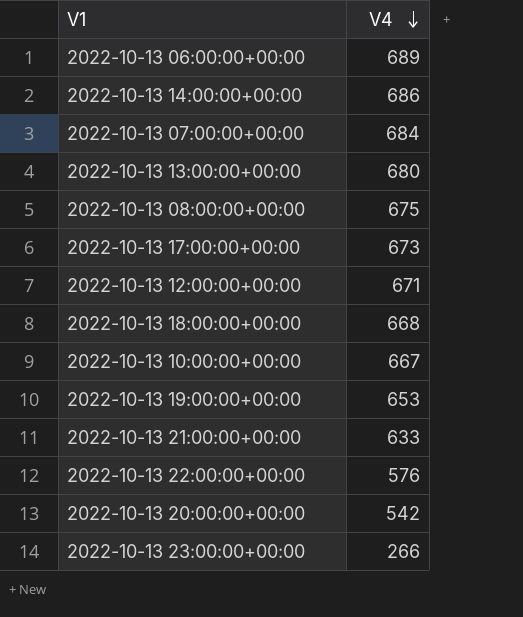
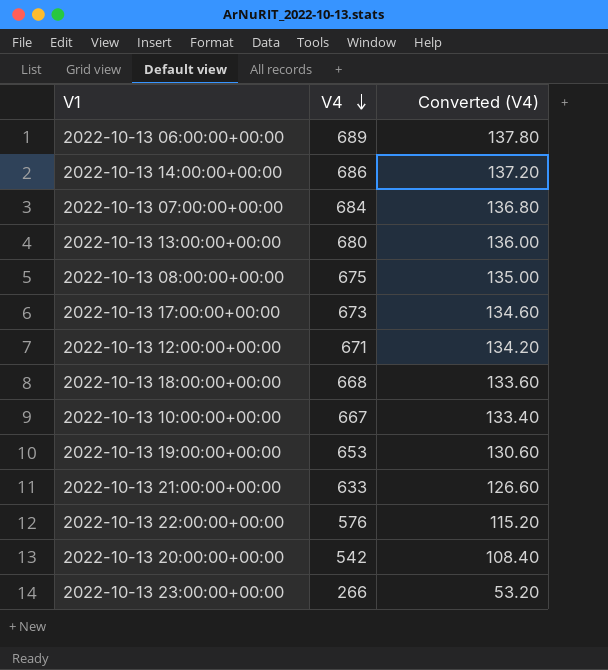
column Converted (V4) | formula: none -> [V4] * 0.2

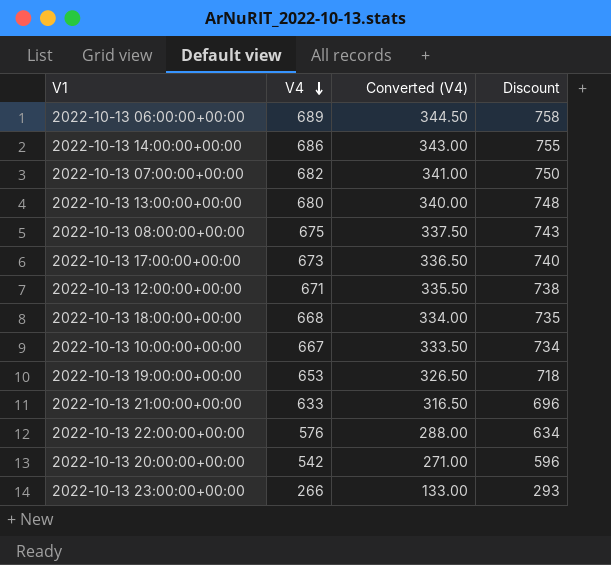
column Converted (V4) | formula: [V4] * 0.2 -> [V4] * 0.5
column Discount | formula: none -> [V4] * 1.1
2022-10-13 07:00:00+00:00 | V4: 684 -> 682

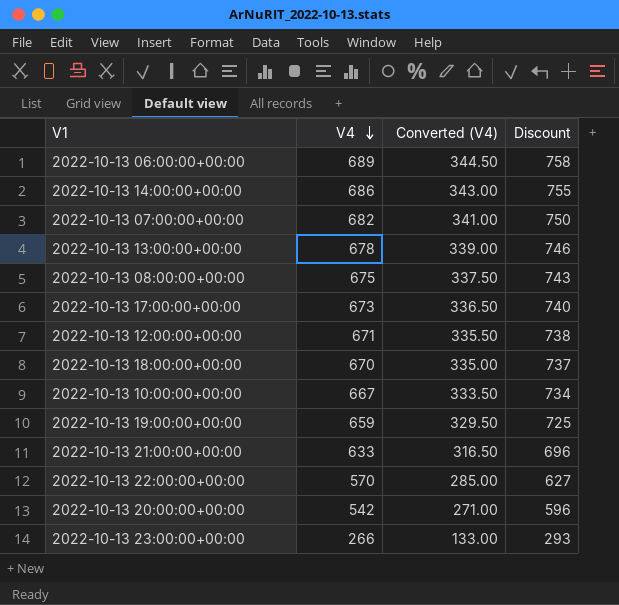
2022-10-13 13:00:00+00:00 | V4: 680 -> 678
2022-10-13 13:00:00+00:00 | Converted (V4): 340.00 -> 339.00
2022-10-13 13:00:00+00:00 | Discount: 748 -> 746
2022-10-13 18:00:00+00:00 | V4: 668 -> 670
2022-10-13 18:00:00+00:00 | Converted (V4): 334.00 -> 335.00
2022-10-13 18:00:00+00:00 | Discount: 735 -> 737
2022-10-13 19:00:00+00:00 | V4: 653 -> 659
2022-10-13 19:00:00+00:00 | Converted (V4): 326.50 -> 329.50
2022-10-13 19:00:00+00:00 | Discount: 718 -> 725
2022-10-13 22:00:00+00:00 | V4: 576 -> 570
2022-10-13 22:00:00+00:00 | Converted (V4): 288.00 -> 285.00
2022-10-13 22:00:00+00:00 | Discount: 634 -> 627

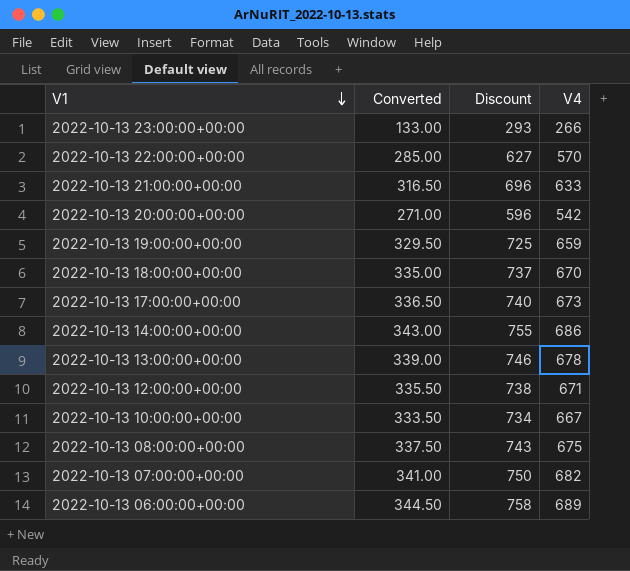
row order: V4 descending -> V1 descending
column name: Converted (V4) -> Converted
column V4 | position: 2 -> 4

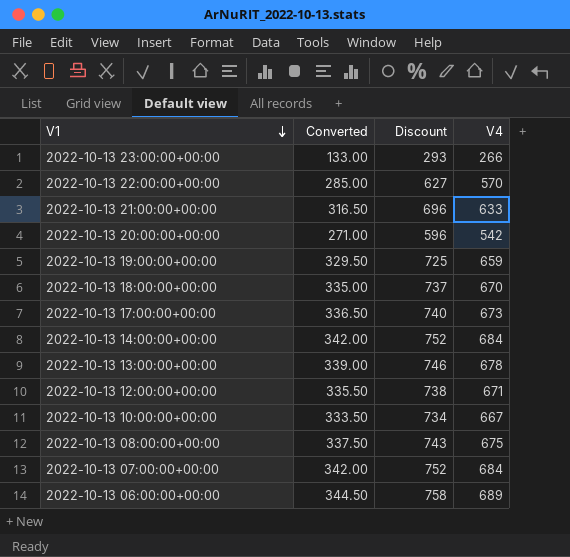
2022-10-13 14:00:00+00:00 | Converted: 343.00 -> 342.00
2022-10-13 14:00:00+00:00 | Discount: 755 -> 752
2022-10-13 14:00:00+00:00 | V4: 686 -> 684
2022-10-13 07:00:00+00:00 | Converted: 341.00 -> 342.00
2022-10-13 07:00:00+00:00 | Discount: 750 -> 752
2022-10-13 07:00:00+00:00 | V4: 682 -> 684

